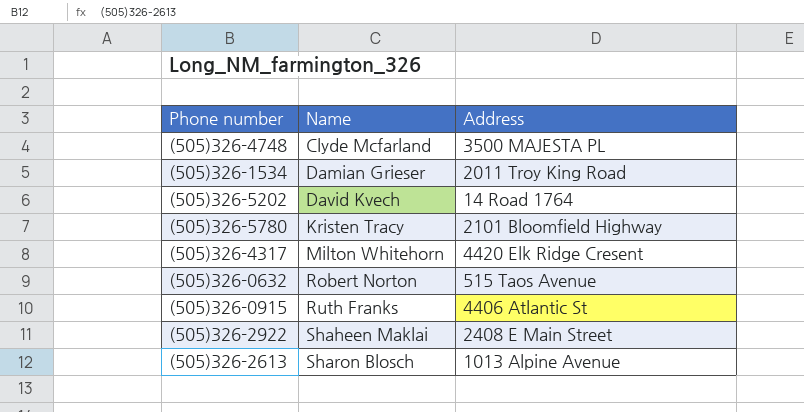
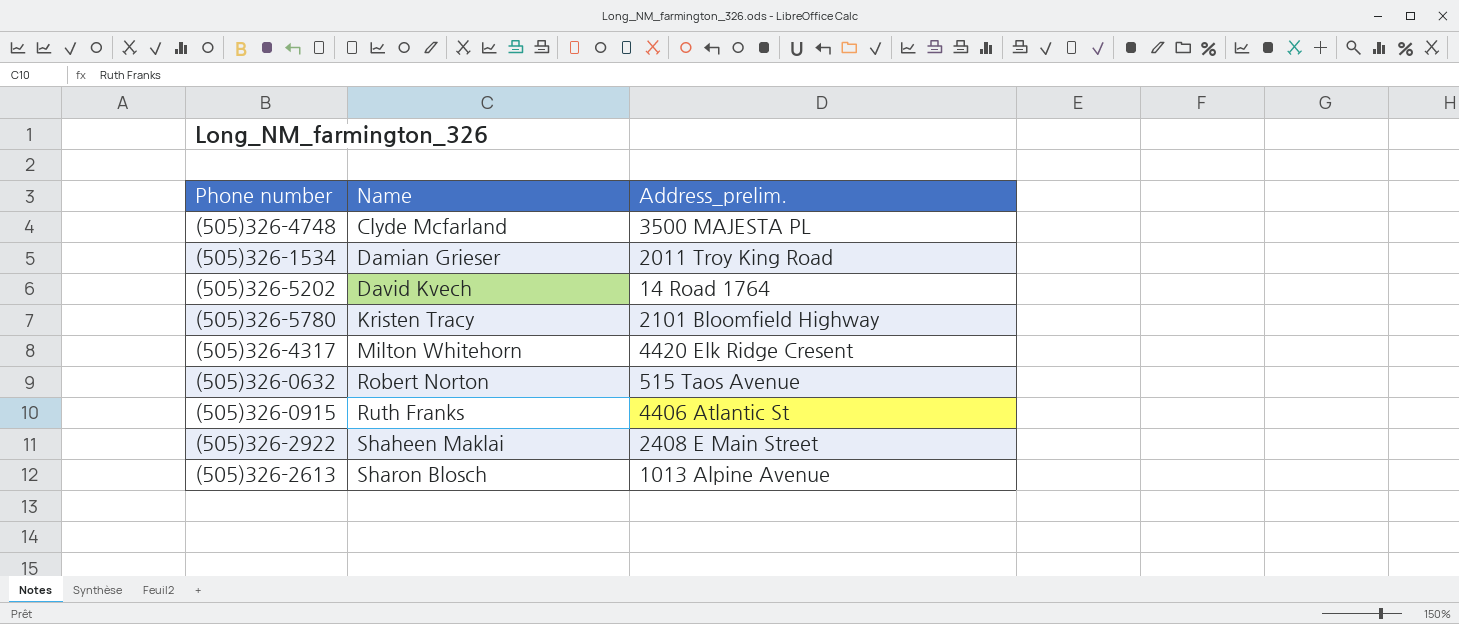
column name: Address -> Address_prelim.

